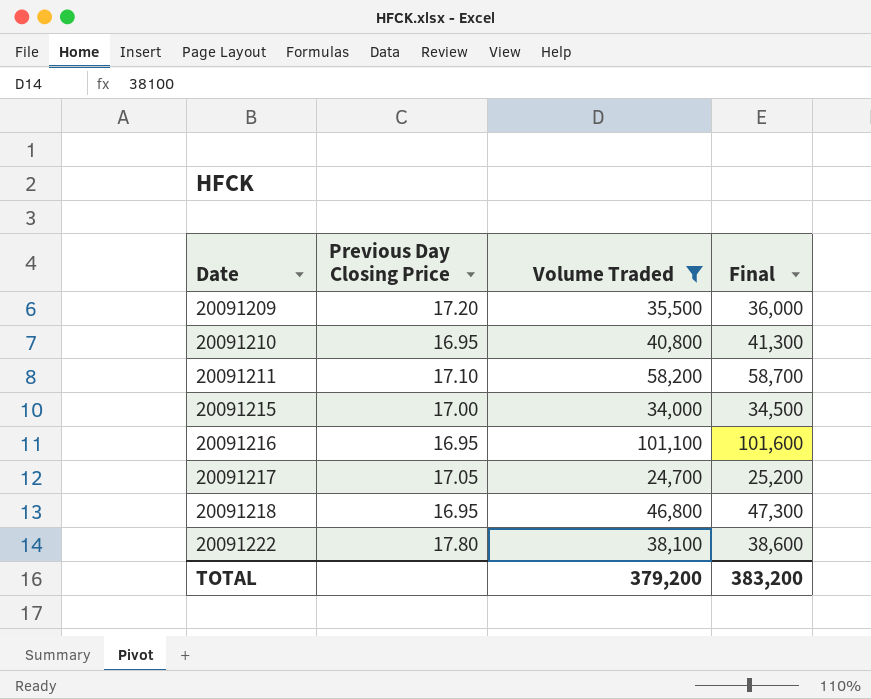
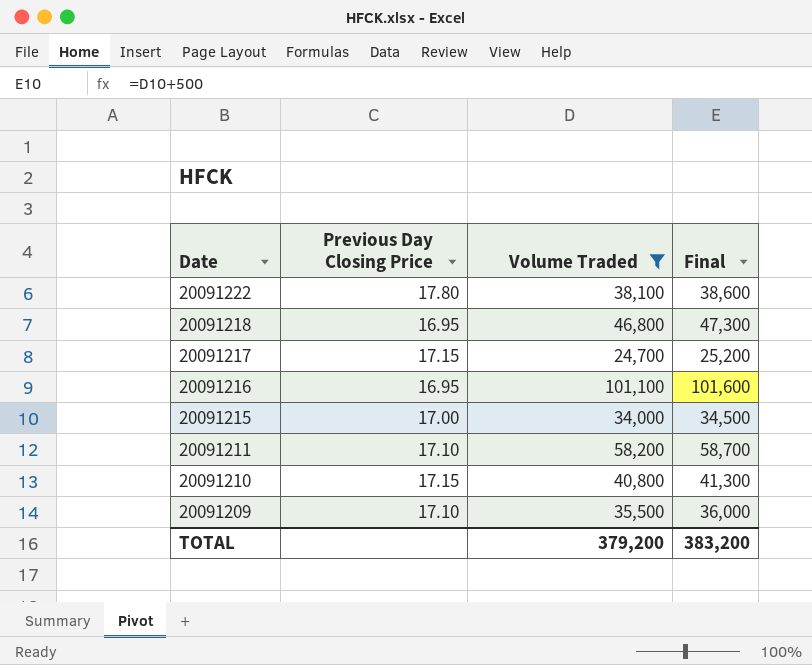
row order: Date ascending -> Date descending
20091217 | Previous Day Closing Price: 17.05 -> 17.15
20091210 | Previous Day Closing Price: 16.95 -> 17.15
20091209 | Previous Day Closing Price: 17.20 -> 17.10

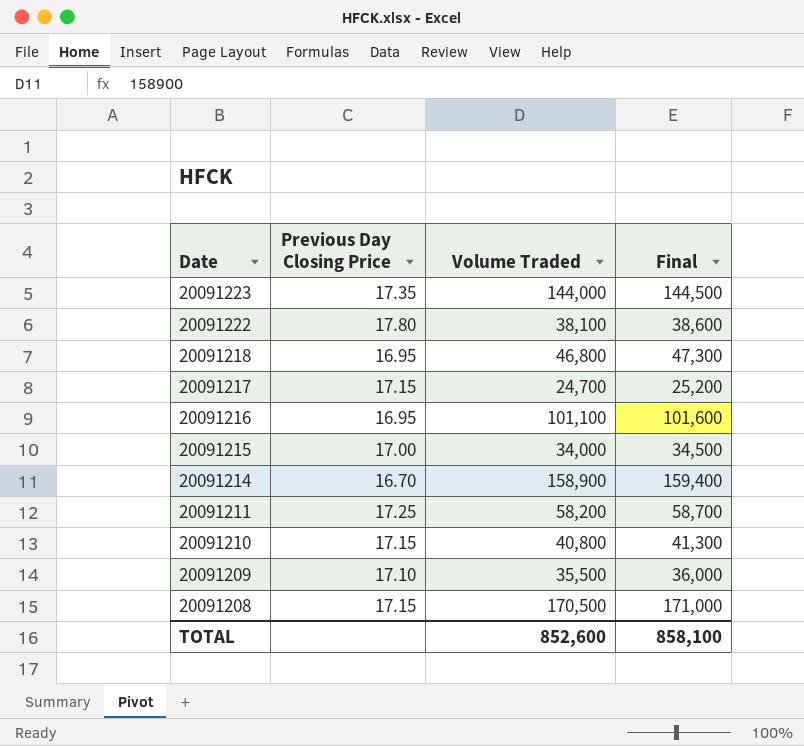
filter: Volume Traded <= 101,100 -> none
20091211 | Previous Day Closing Price: 17.10 -> 17.25
TOTAL | Volume Traded: 379,200 -> 852,600
TOTAL | Final: 383,200 -> 858,100

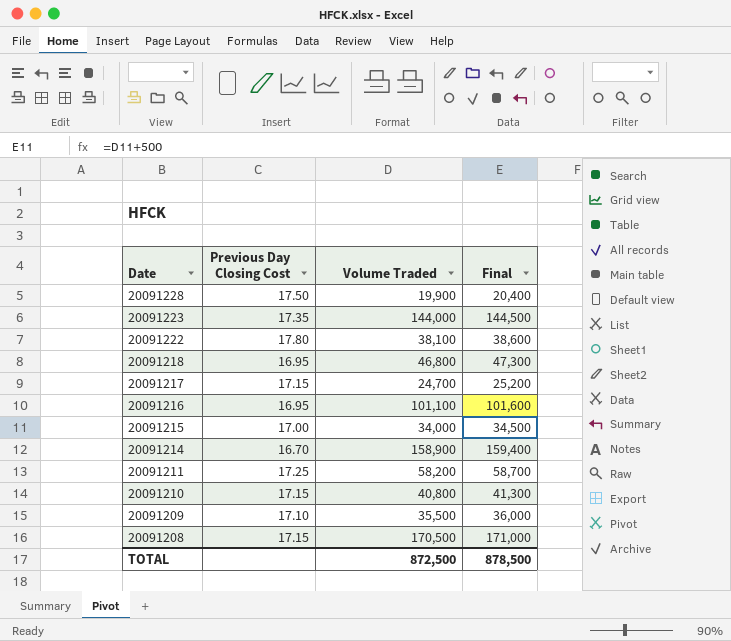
column name: Previous Day Closing Price -> Previous Day Closing Cost
row 20091228: none -> 17.50 | 19,900 | 20,400
TOTAL | Volume Traded: 852,600 -> 872,500
TOTAL | Final: 858,100 -> 878,500

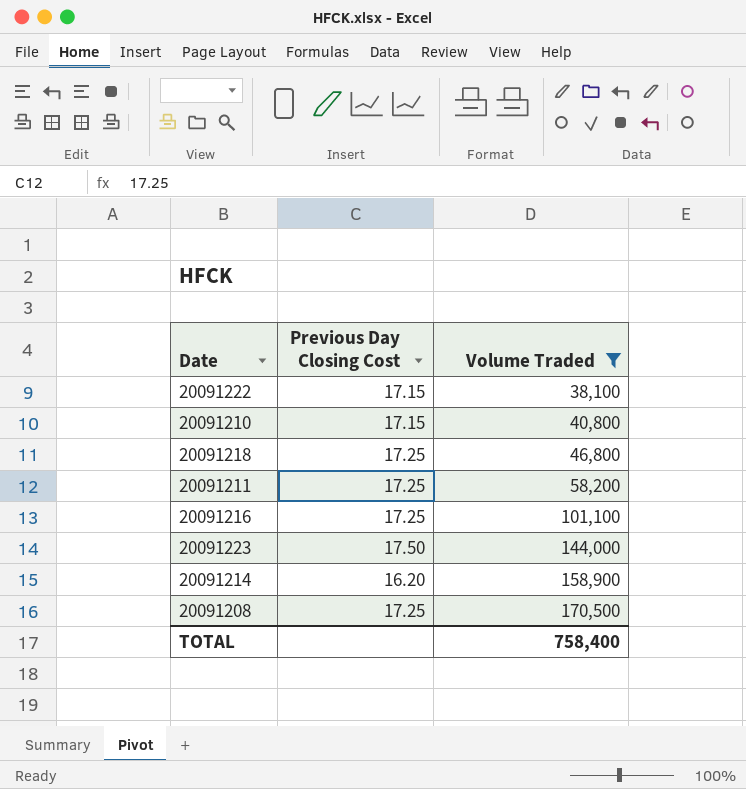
filter: none -> Volume Traded >= 38,100
row order: Date descending -> Volume Traded ascending
column Final | formula: [Volume Traded] + 500 -> none
20091222 | Previous Day Closing Cost: 17.80 -> 17.15
20091218 | Previous Day Closing Cost: 16.95 -> 17.25
20091216 | Previous Day Closing Cost: 16.95 -> 17.25
20091223 | Previous Day Closing Cost: 17.35 -> 17.50
20091214 | Previous Day Closing Cost: 16.70 -> 16.20
20091208 | Previous Day Closing Cost: 17.15 -> 17.25
TOTAL | Volume Traded: 872,500 -> 758,400

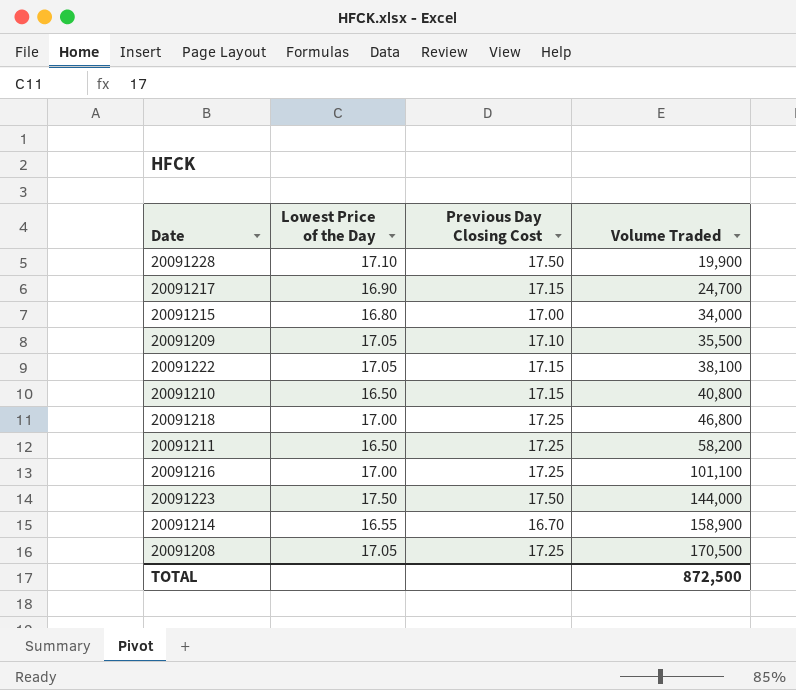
filter: Volume Traded >= 38,100 -> none
column Lowest Price of the Day | position: none -> 2
20091214 | Previous Day Closing Cost: 16.20 -> 16.70
TOTAL | Volume Traded: 758,400 -> 872,500

